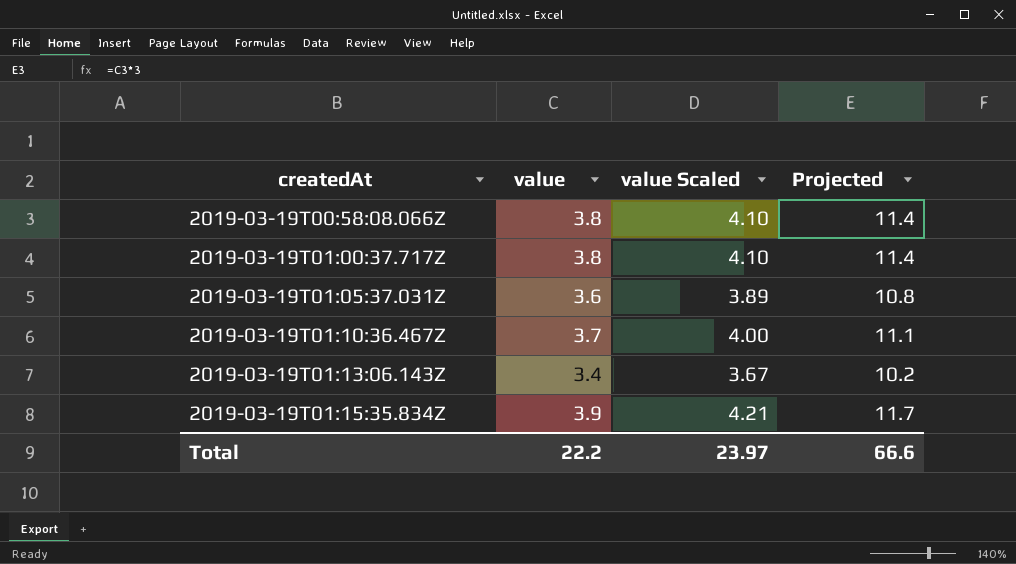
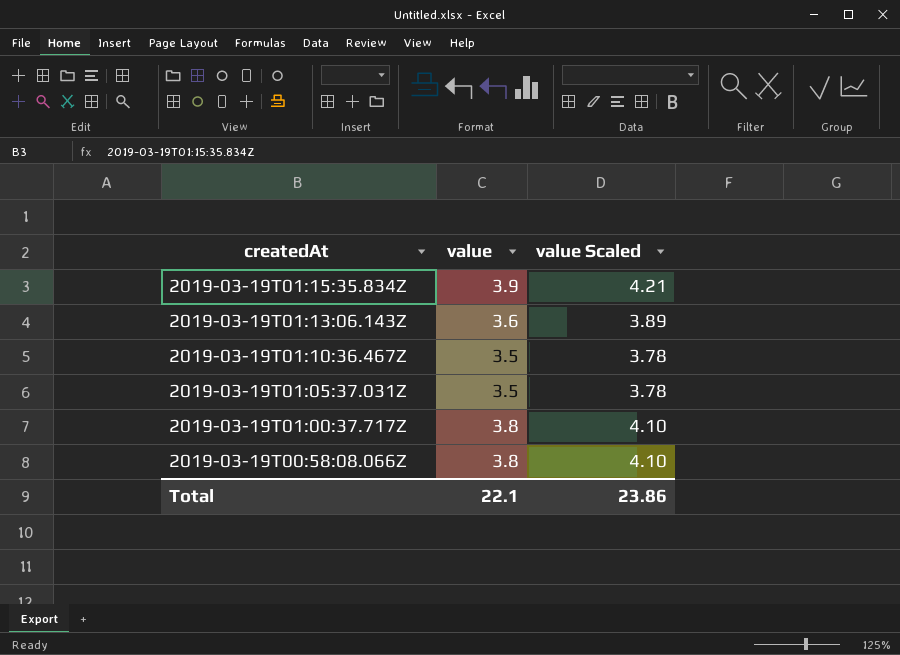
row order: createdAt ascending -> createdAt descending
column Projected | formula: [value] * 3 -> none
2019-03-19T01:13:06.143Z | value: 3.4 -> 3.6
2019-03-19T01:13:06.143Z | value Scaled: 3.67 -> 3.89
2019-03-19T01:10:36.467Z | value: 3.7 -> 3.5
2019-03-19T01:10:36.467Z | value Scaled: 4.00 -> 3.78
2019-03-19T01:05:37.031Z | value: 3.6 -> 3.5
2019-03-19T01:05:37.031Z | value Scaled: 3.89 -> 3.78
Total | value: 22.2 -> 22.1
Total | value Scaled: 23.97 -> 23.86

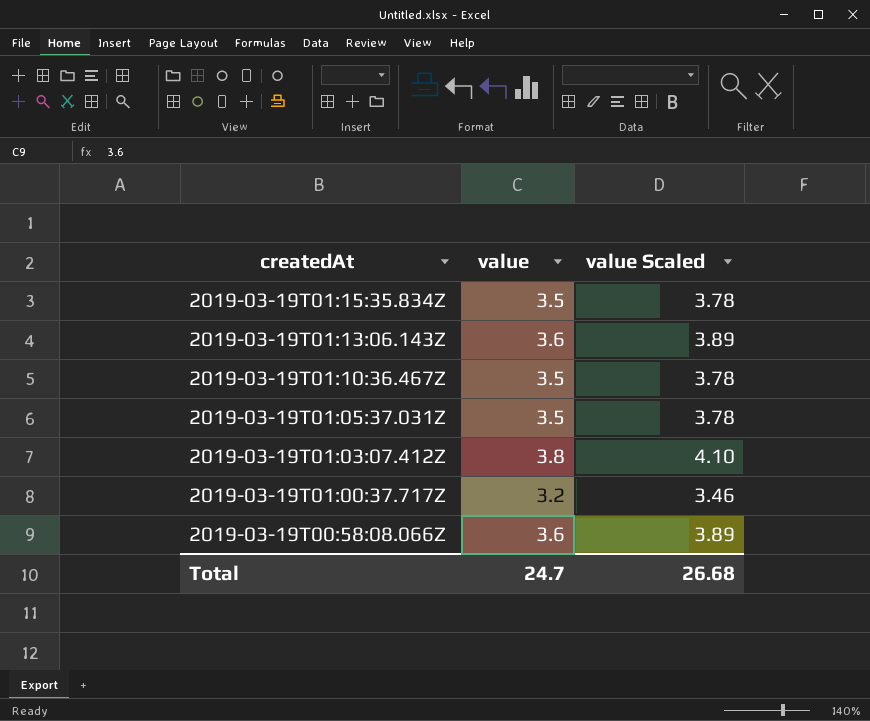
2019-03-19T01:15:35.834Z | value: 3.9 -> 3.5
2019-03-19T01:15:35.834Z | value Scaled: 4.21 -> 3.78
row 2019-03-19T01:03:07.412Z: none -> 3.8 | 4.10
2019-03-19T01:00:37.717Z | value: 3.8 -> 3.2
2019-03-19T01:00:37.717Z | value Scaled: 4.10 -> 3.46
2019-03-19T00:58:08.066Z | value: 3.8 -> 3.6
2019-03-19T00:58:08.066Z | value Scaled: 4.10 -> 3.89
Total | value: 22.1 -> 24.7
Total | value Scaled: 23.86 -> 26.68

